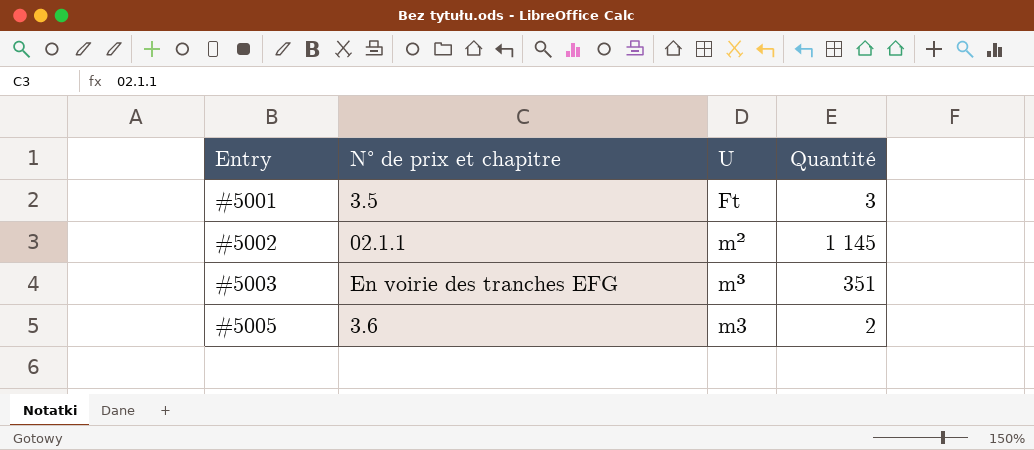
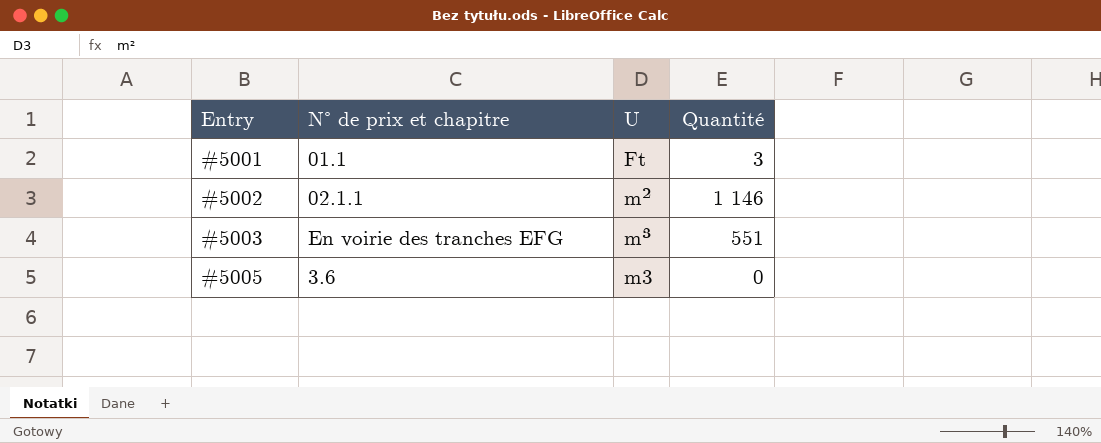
#5001 | N° de prix et chapitre: 3.5 -> 01.1
#5002 | Quantité: 1 145 -> 1 146
#5003 | Quantité: 351 -> 551
#5005 | Quantité: 2 -> 0

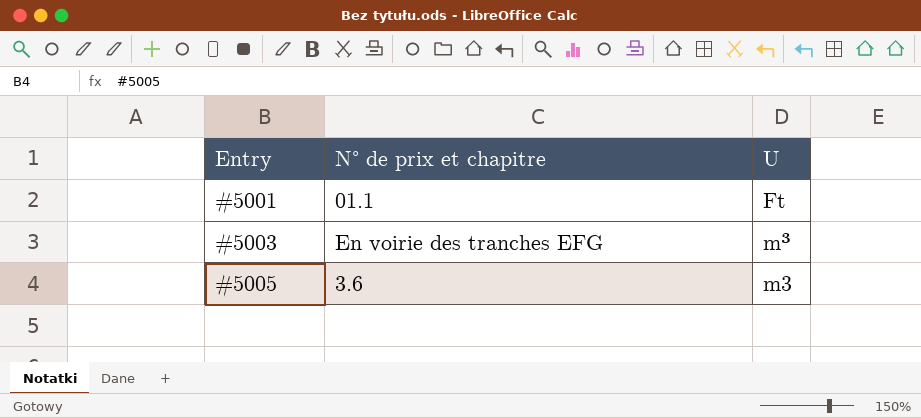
column Quantité | position: 4 -> none
row #5002: 02.1.1 | m² | 1 146 -> none

